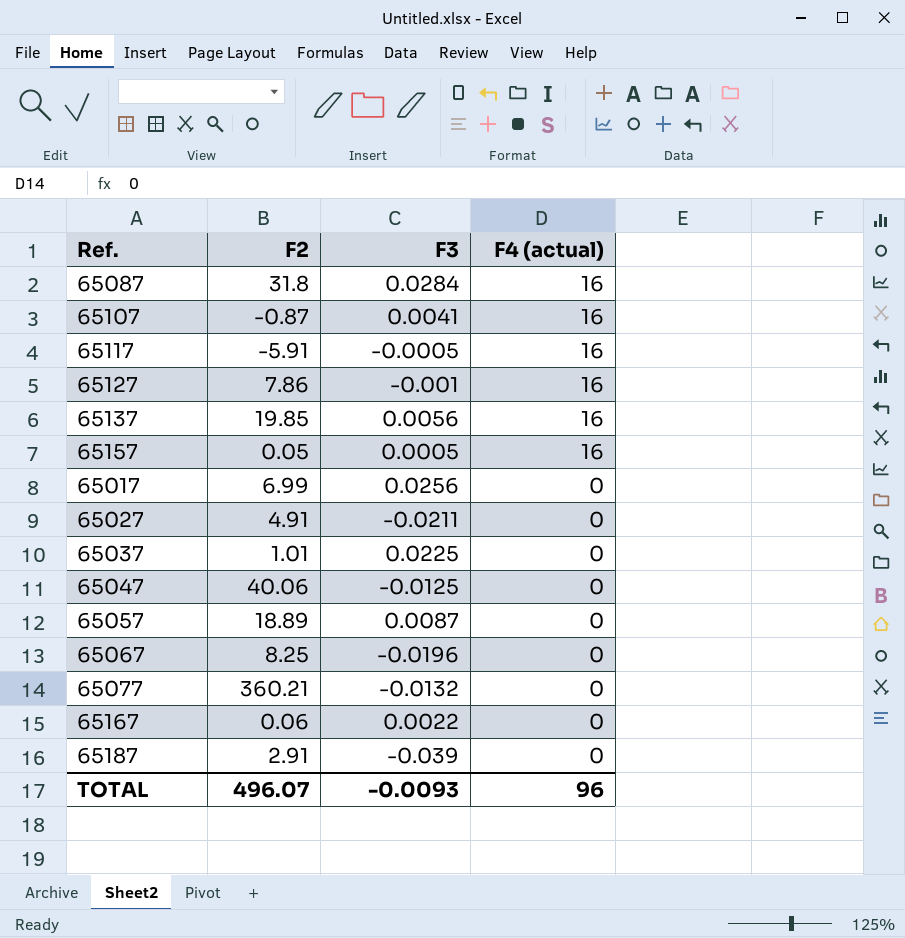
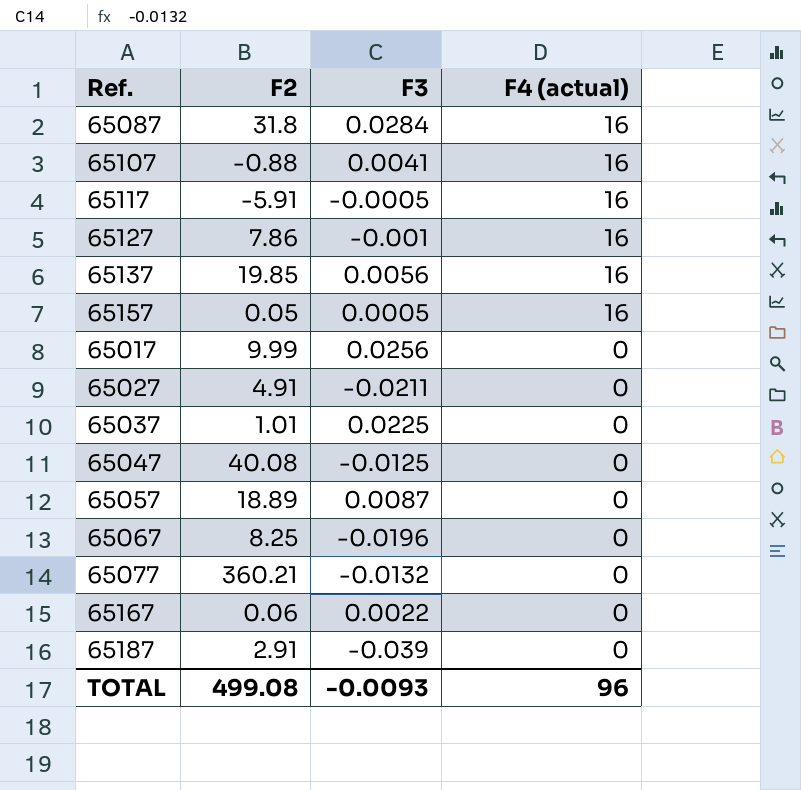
65107 | F2: -0.87 -> -0.88
65017 | F2: 6.99 -> 9.99
65047 | F2: 40.06 -> 40.08
TOTAL | F2: 496.07 -> 499.08

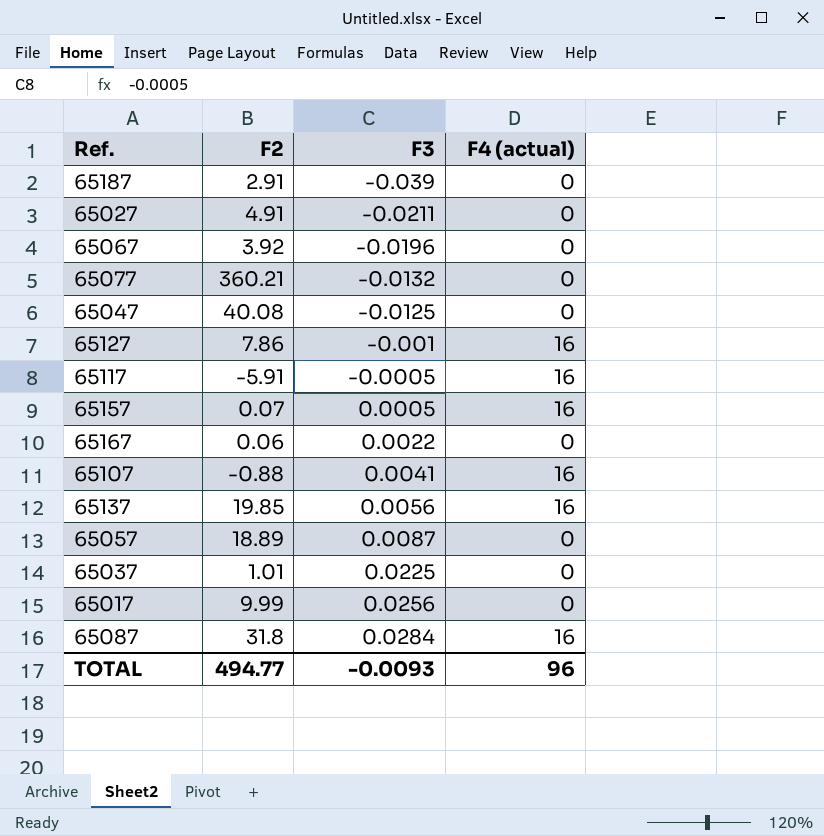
row order: F4 (actual) descending -> F3 ascending
65067 | F2: 8.25 -> 3.92
65157 | F2: 0.05 -> 0.07
TOTAL | F2: 499.08 -> 494.77

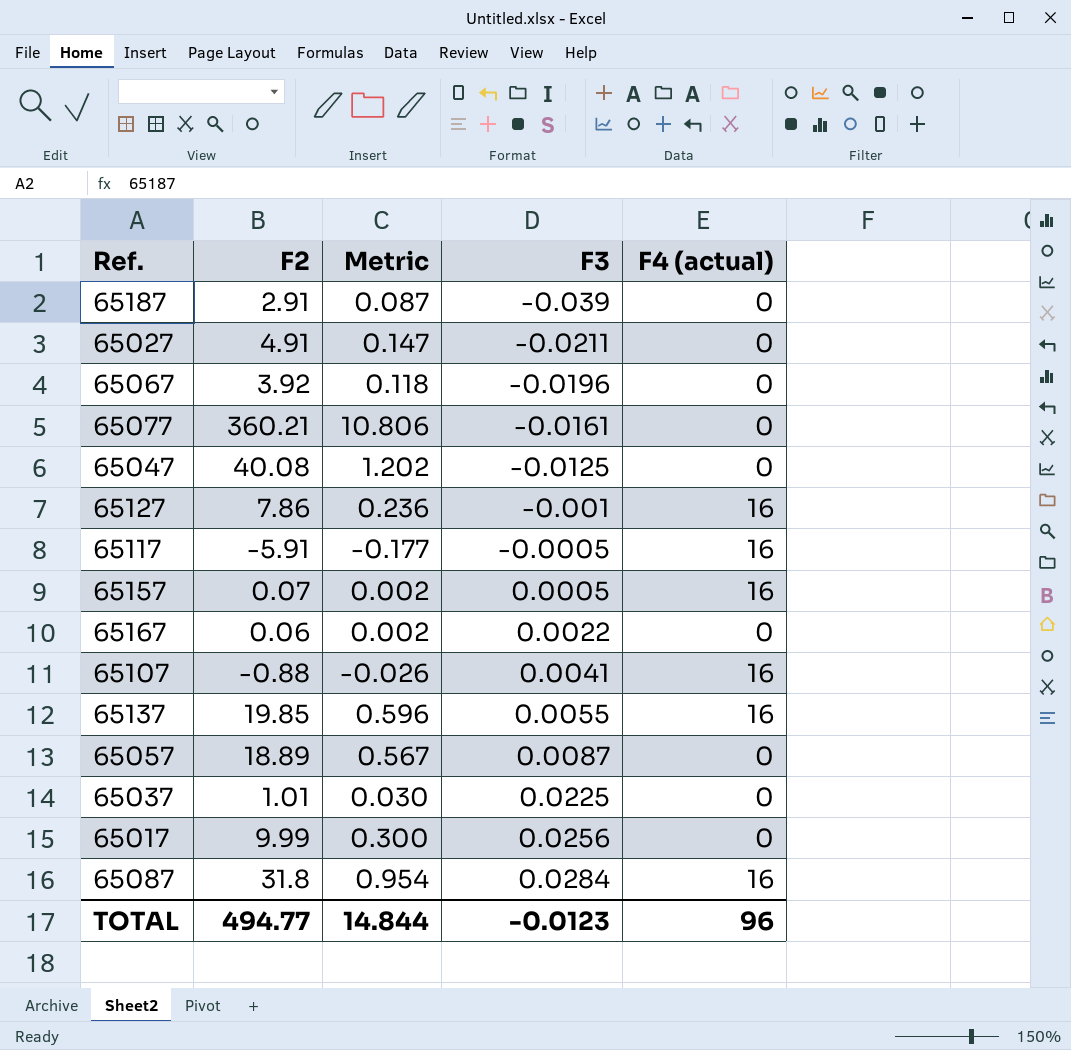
column Metric | formula: none -> [F2] * 0.03
65077 | F3: -0.0132 -> -0.0161
65137 | F3: 0.0056 -> 0.0055
TOTAL | F3: -0.0093 -> -0.0123

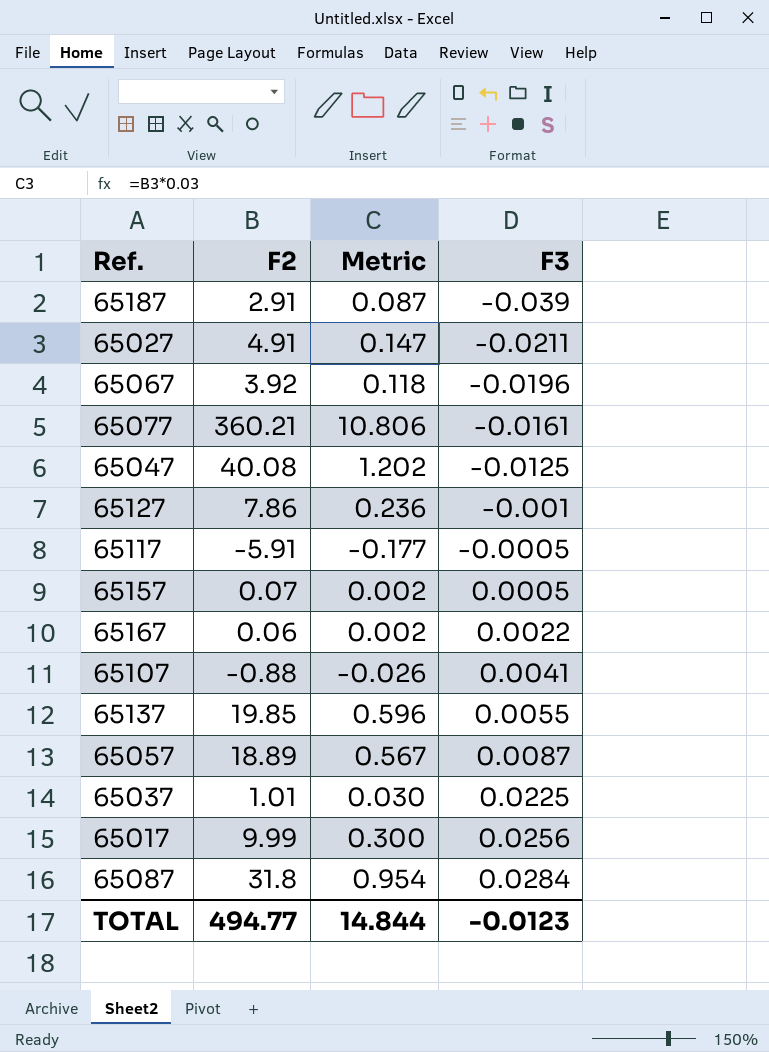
column F4 (actual) | position: 5 -> none

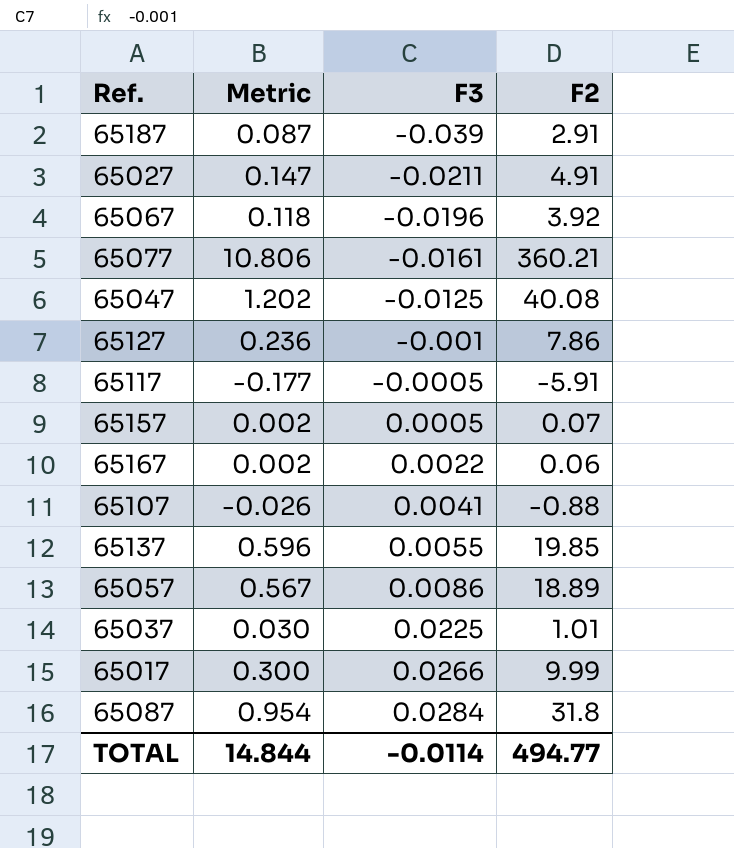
column F2 | position: 2 -> 4
65057 | F3: 0.0087 -> 0.0086
65017 | F3: 0.0256 -> 0.0266
TOTAL | F3: -0.0123 -> -0.0114

